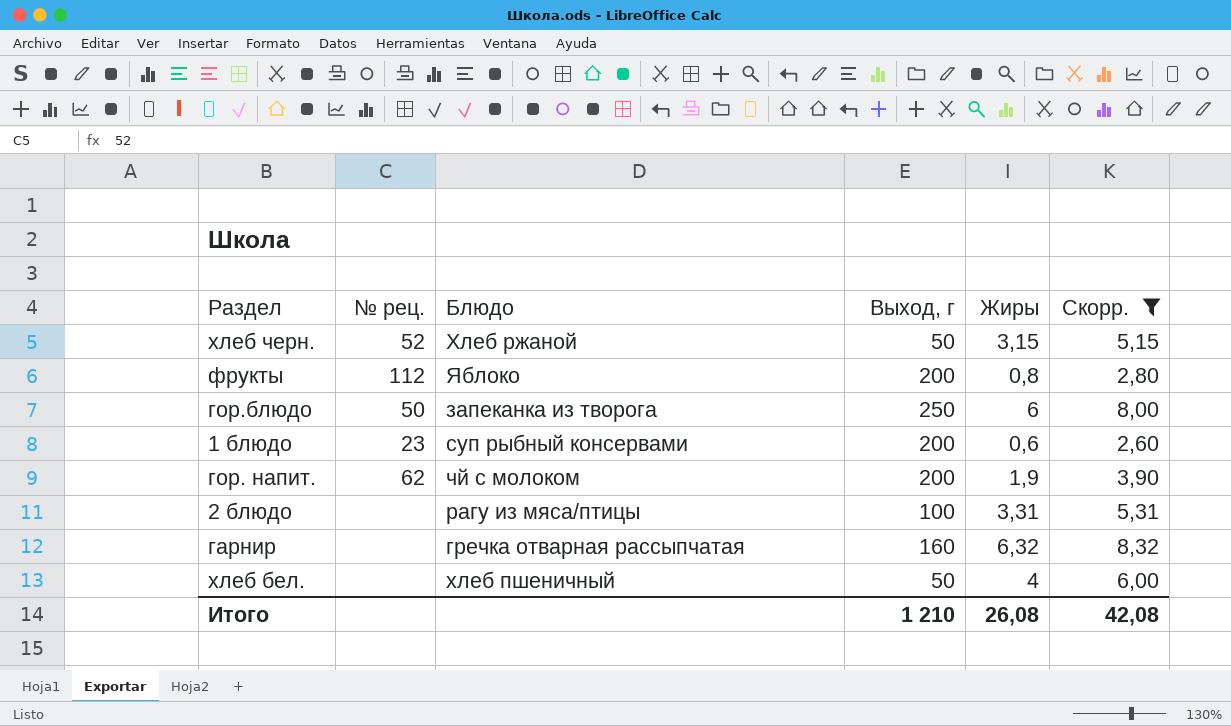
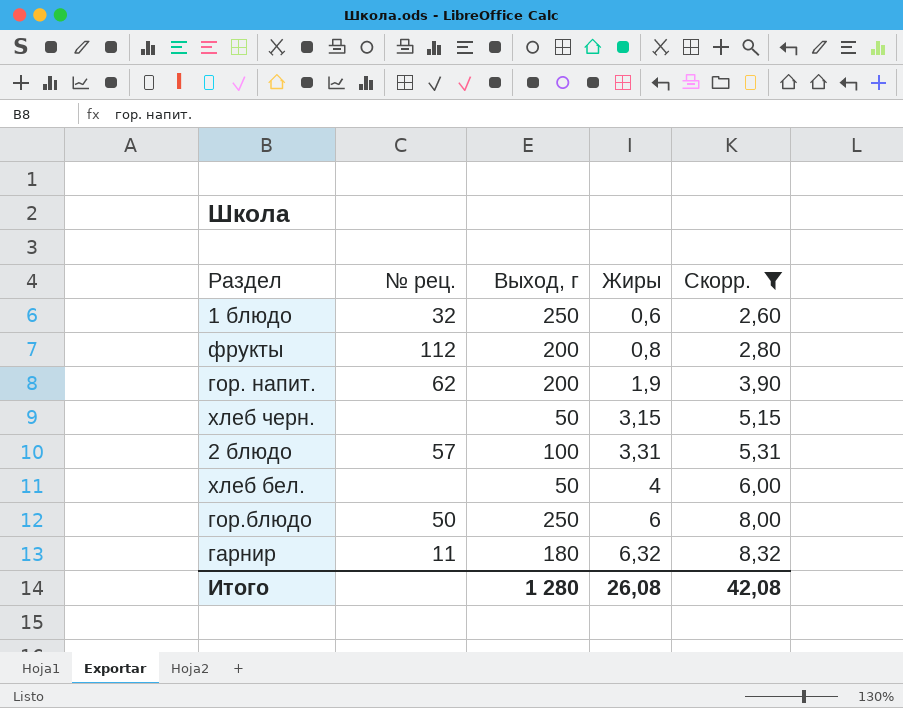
row order: none -> Жиры ascending
column Блюдо | position: 3 -> none
1 блюдо | № рец.: 23 -> 32
1 блюдо | Выход, г: 200 -> 250
хлеб черн. | № рец.: 52 -> none
2 блюдо | № рец.: none -> 57
гарнир | № рец.: none -> 11
гарнир | Выход, г: 160 -> 180
Итого | Выход, г: 1 210 -> 1 280

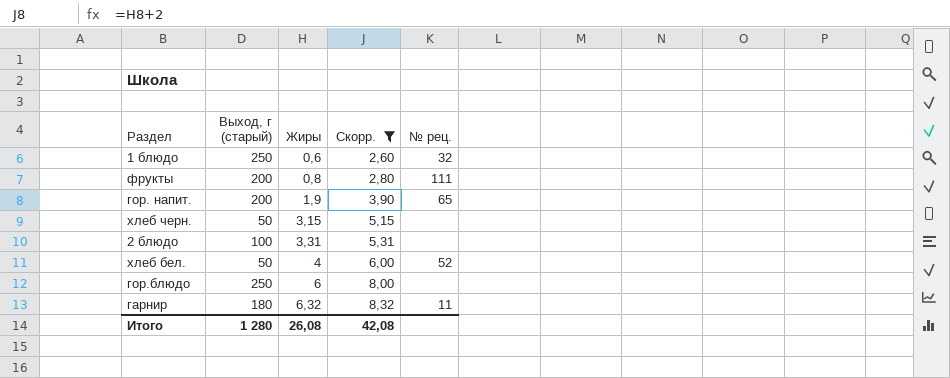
column name: Выход, г -> Выход, г (старый)
column № рец. | position: 2 -> 5
фрукты | № рец.: 112 -> 111
гор. напит. | № рец.: 62 -> 65
2 блюдо | № рец.: 57 -> none
хлеб бел. | № рец.: none -> 52
гор.блюдо | № рец.: 50 -> none

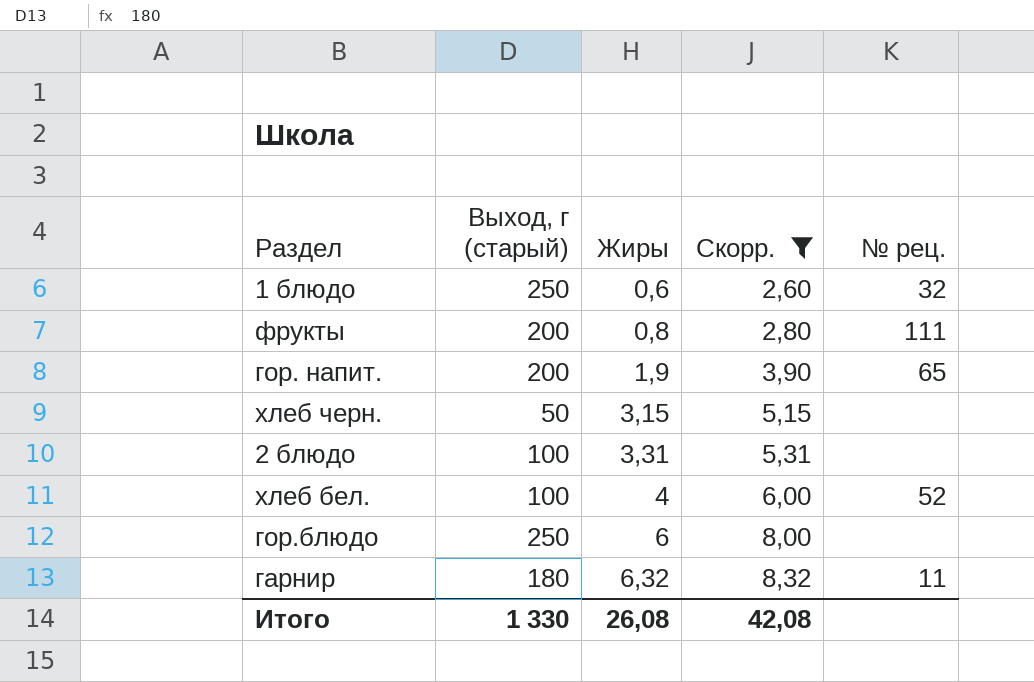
хлеб бел. | Выход, г (старый): 50 -> 100
Итого | Выход, г (старый): 1 280 -> 1 330

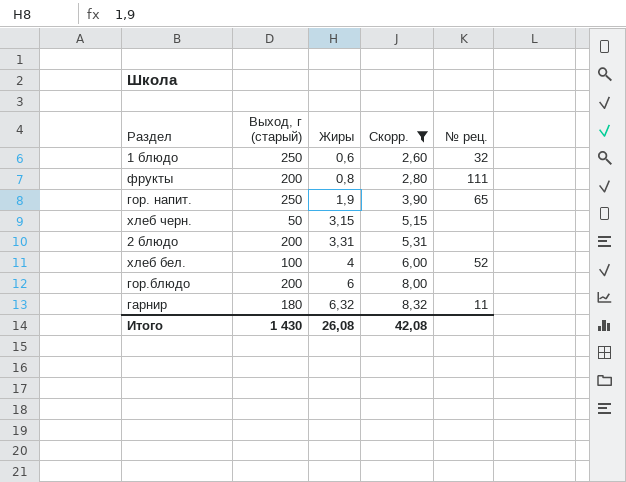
гор. напит. | Выход, г (старый): 200 -> 250
2 блюдо | Выход, г (старый): 100 -> 200
гор.блюдо | Выход, г (старый): 250 -> 200
Итого | Выход, г (старый): 1 330 -> 1 430

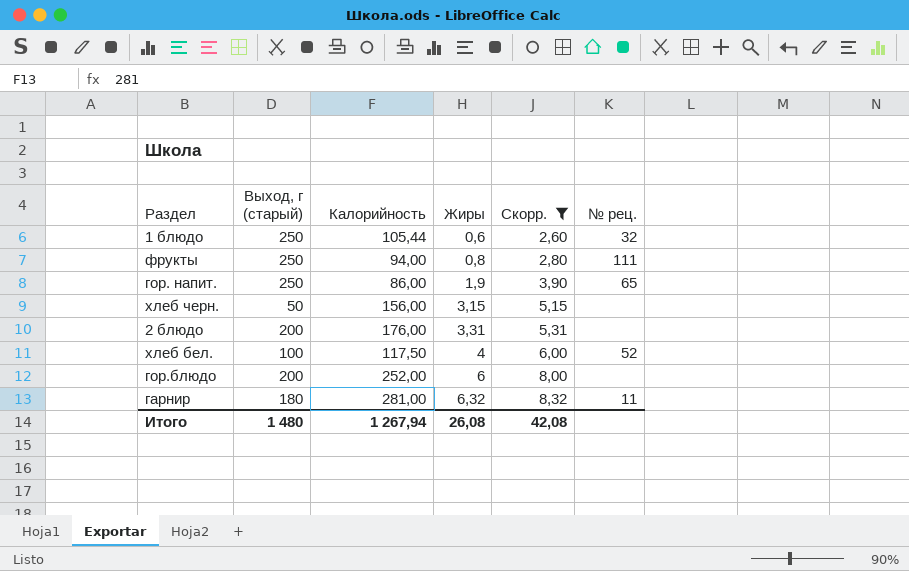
column Калорийность | position: none -> 3
фрукты | Выход, г (старый): 200 -> 250
Итого | Выход, г (старый): 1 430 -> 1 480

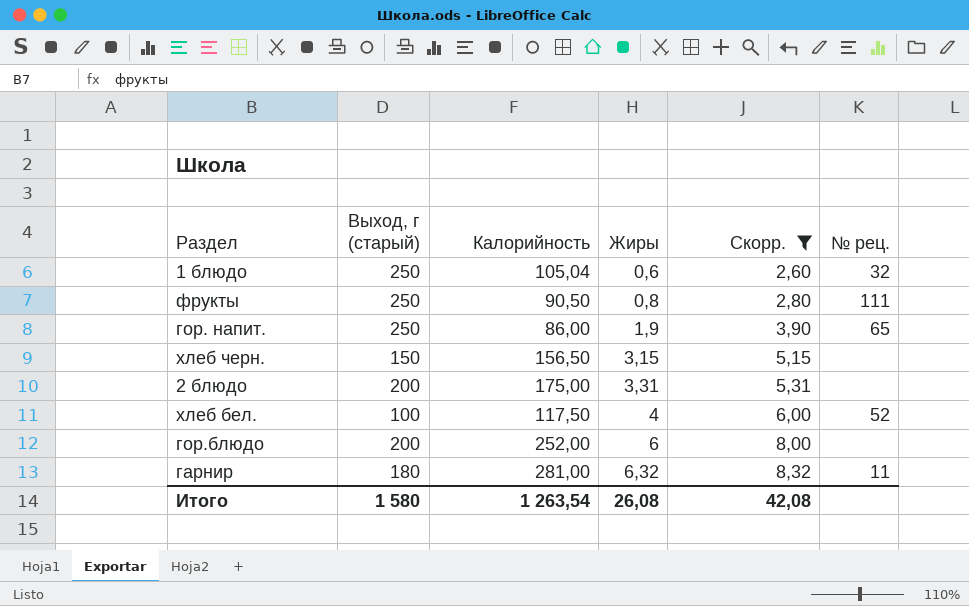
1 блюдо | Калорийность: 105,44 -> 105,04
фрукты | Калорийность: 94,00 -> 90,50
хлеб черн. | Выход, г (старый): 50 -> 150
хлеб черн. | Калорийность: 156,00 -> 156,50
2 блюдо | Калорийность: 176,00 -> 175,00
Итого | Выход, г (старый): 1 480 -> 1 580
Итого | Калорийность: 1 267,94 -> 1 263,54

